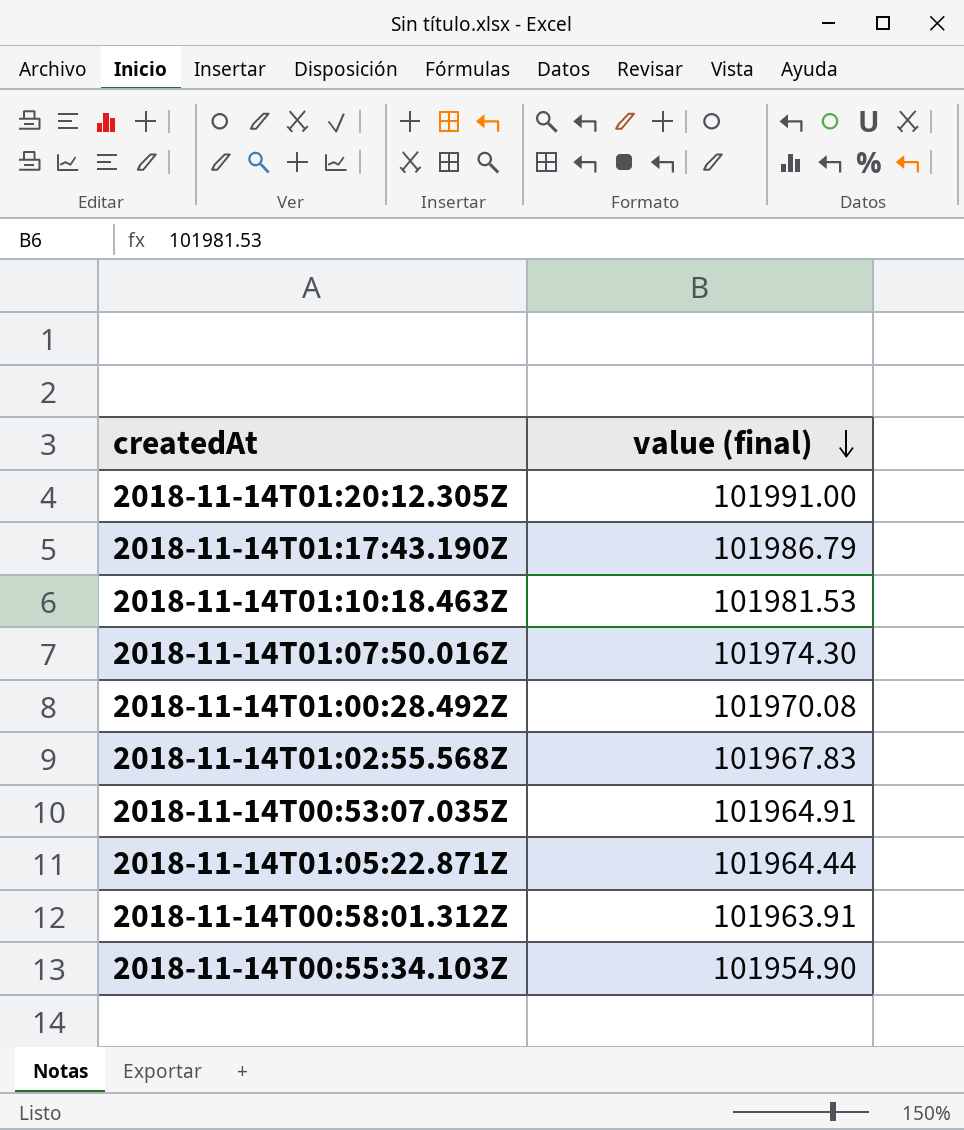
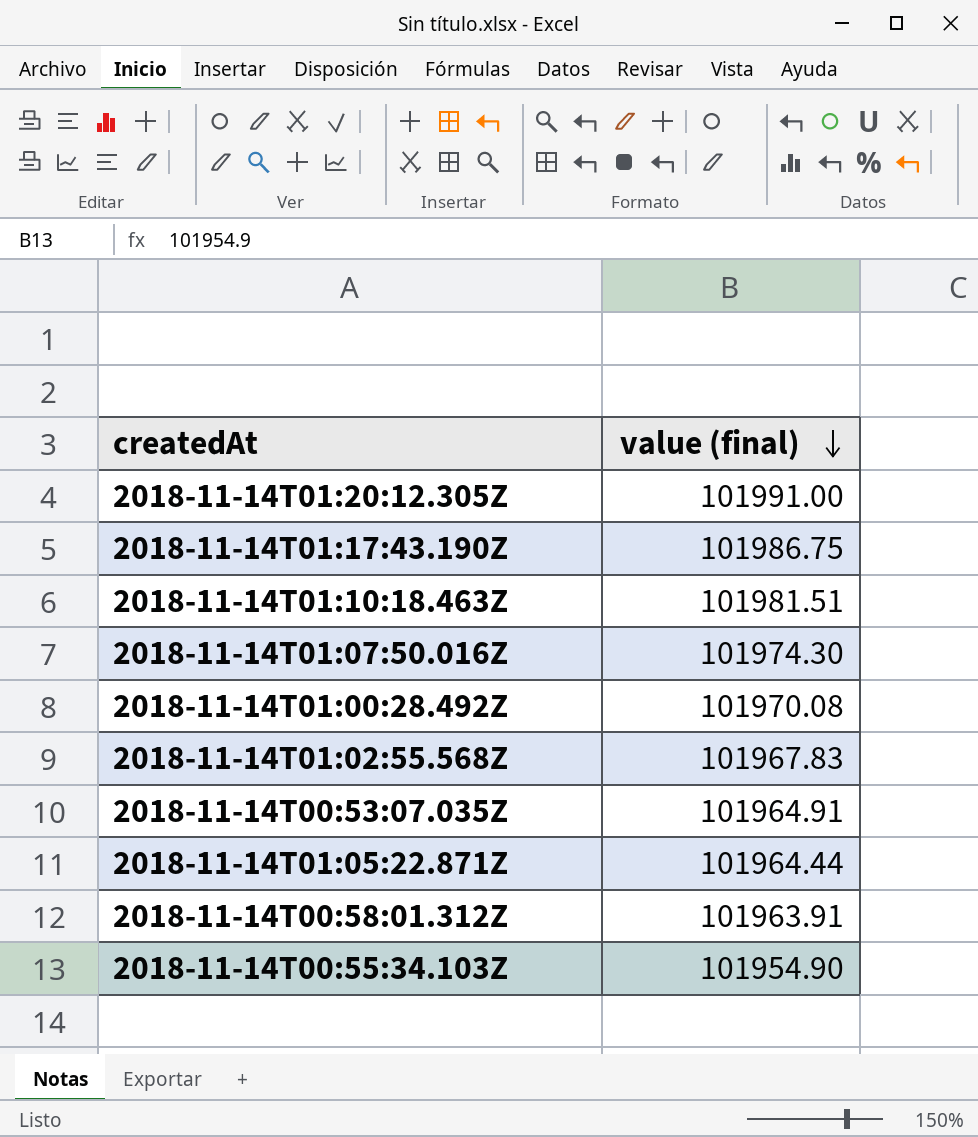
2018-11-14T01:17:43.190Z | value (final): 101986.79 -> 101986.75
2018-11-14T01:10:18.463Z | value (final): 101981.53 -> 101981.51

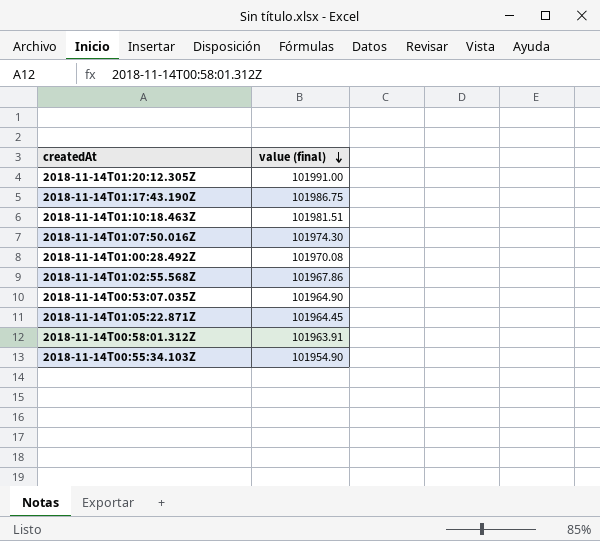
2018-11-14T01:02:55.568Z | value (final): 101967.83 -> 101967.86
2018-11-14T00:53:07.035Z | value (final): 101964.91 -> 101964.90
2018-11-14T01:05:22.871Z | value (final): 101964.44 -> 101964.45

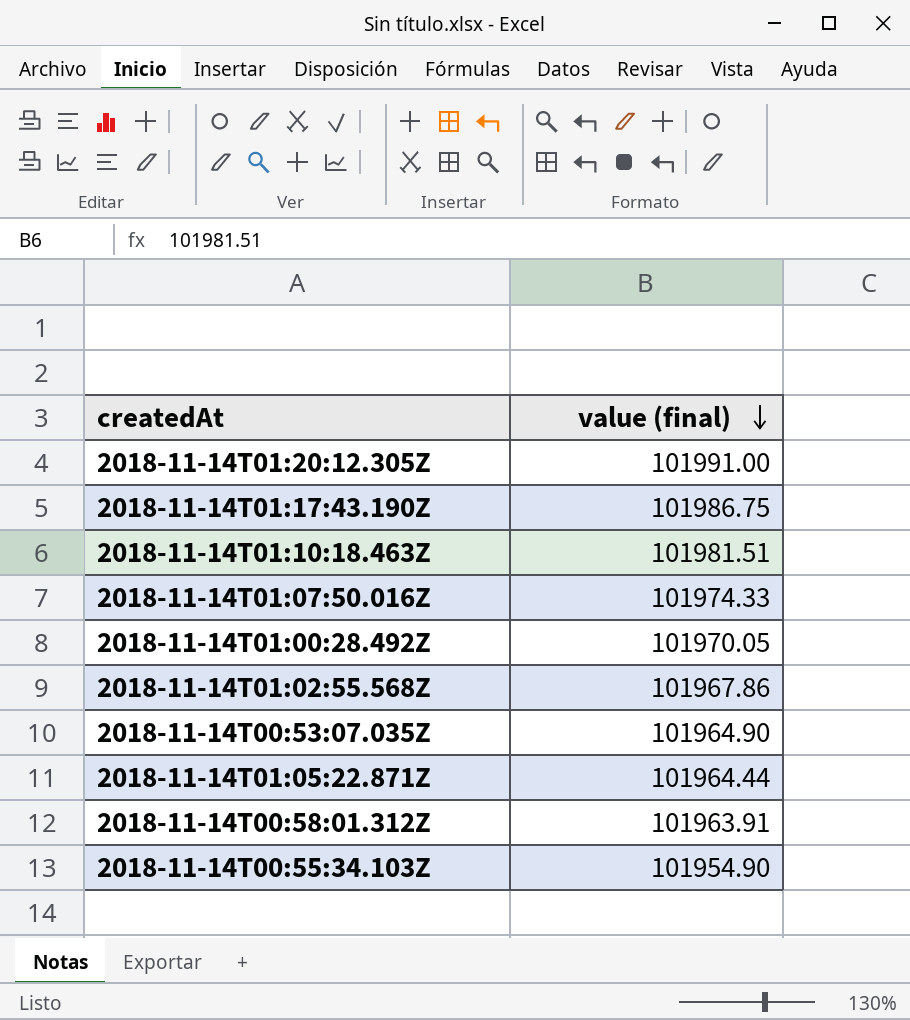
2018-11-14T01:07:50.016Z | value (final): 101974.30 -> 101974.33
2018-11-14T01:00:28.492Z | value (final): 101970.08 -> 101970.05
2018-11-14T01:05:22.871Z | value (final): 101964.45 -> 101964.44

